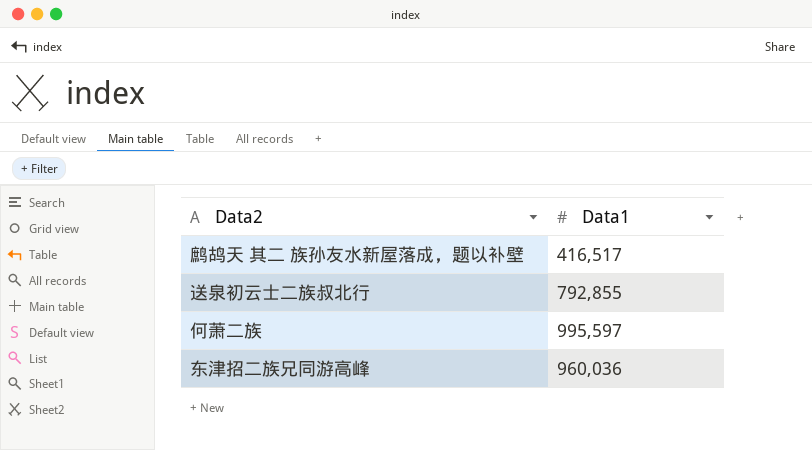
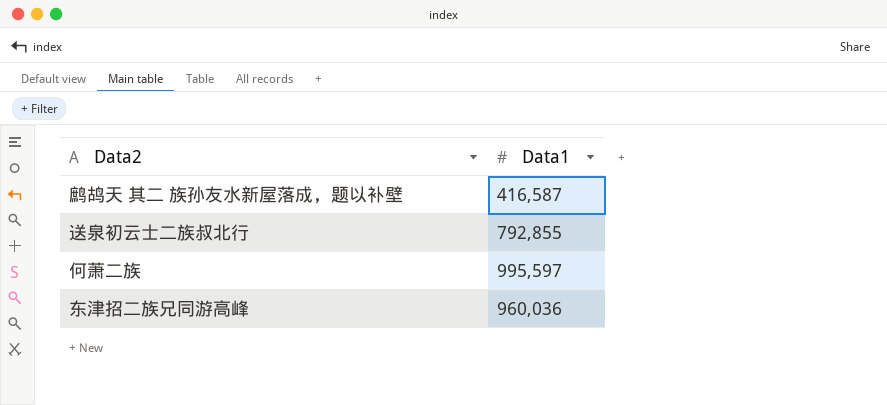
鹧鸪天 其二 族孙友水新屋落成，题以补壁 | Data1: 416,517 -> 416,587

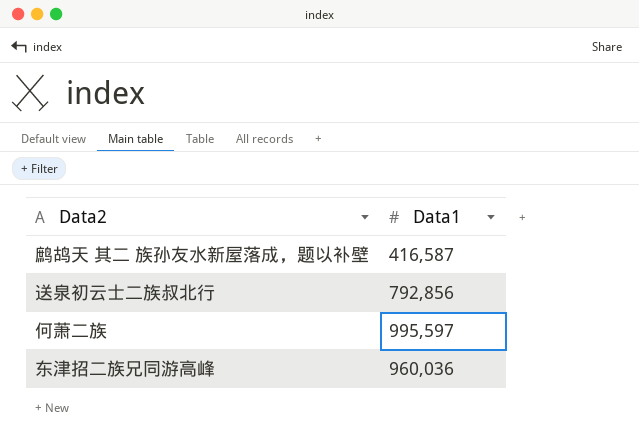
送泉初云士二族叔北行 | Data1: 792,855 -> 792,856

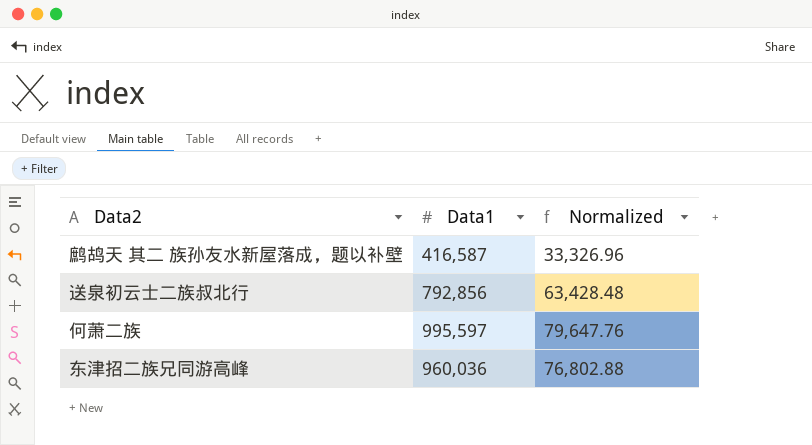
column Normalized | formula: none -> [Data1] * 0.08

